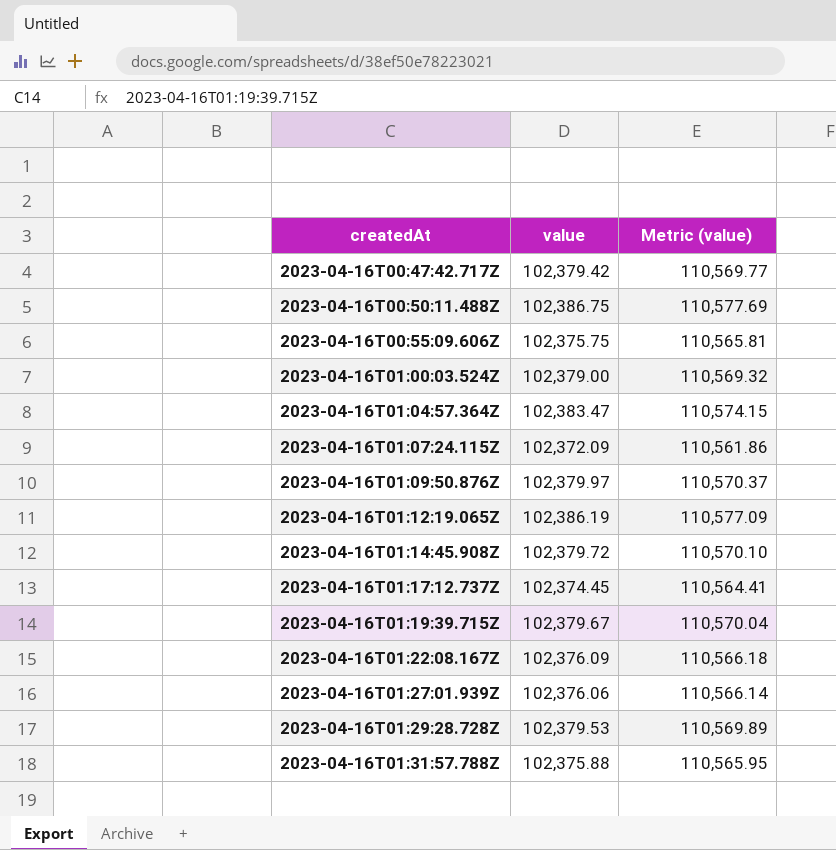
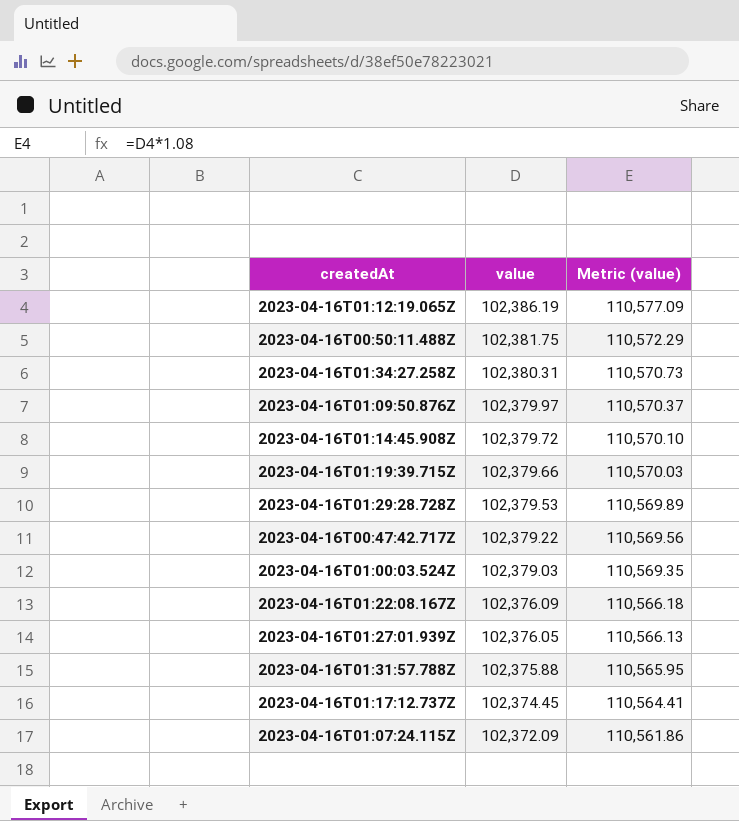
row order: createdAt ascending -> value descending
row 2023-04-16T00:55:09.606Z: 102,375.75 | 110,565.81 -> none
row 2023-04-16T01:04:57.364Z: 102,383.47 | 110,574.15 -> none
2023-04-16T00:50:11.488Z | value: 102,386.75 -> 102,381.75
2023-04-16T00:50:11.488Z | Metric (value): 110,577.69 -> 110,572.29
row 2023-04-16T01:34:27.258Z: none -> 102,380.31 | 110,570.73
2023-04-16T01:19:39.715Z | value: 102,379.67 -> 102,379.66
2023-04-16T01:19:39.715Z | Metric (value): 110,570.04 -> 110,570.03
2023-04-16T00:47:42.717Z | value: 102,379.42 -> 102,379.22
2023-04-16T00:47:42.717Z | Metric (value): 110,569.77 -> 110,569.56
2023-04-16T01:00:03.524Z | value: 102,379.00 -> 102,379.03
2023-04-16T01:00:03.524Z | Metric (value): 110,569.32 -> 110,569.35
2023-04-16T01:27:01.939Z | value: 102,376.06 -> 102,376.05
2023-04-16T01:27:01.939Z | Metric (value): 110,566.14 -> 110,566.13

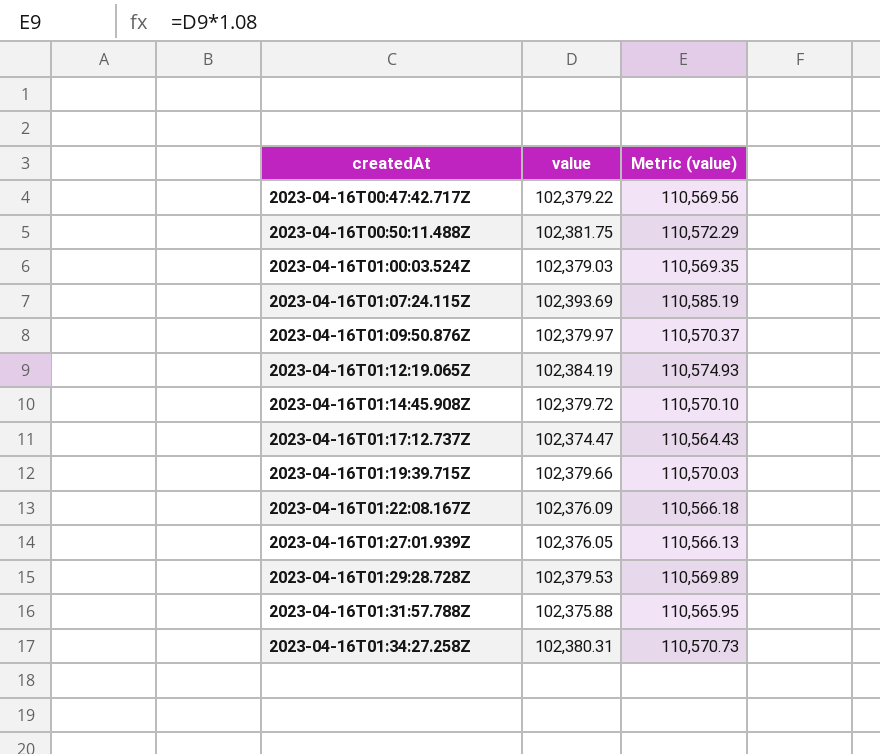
row order: value descending -> createdAt ascending
2023-04-16T01:07:24.115Z | value: 102,372.09 -> 102,393.69
2023-04-16T01:07:24.115Z | Metric (value): 110,561.86 -> 110,585.19
2023-04-16T01:12:19.065Z | value: 102,386.19 -> 102,384.19
2023-04-16T01:12:19.065Z | Metric (value): 110,577.09 -> 110,574.93
2023-04-16T01:17:12.737Z | value: 102,374.45 -> 102,374.47
2023-04-16T01:17:12.737Z | Metric (value): 110,564.41 -> 110,564.43

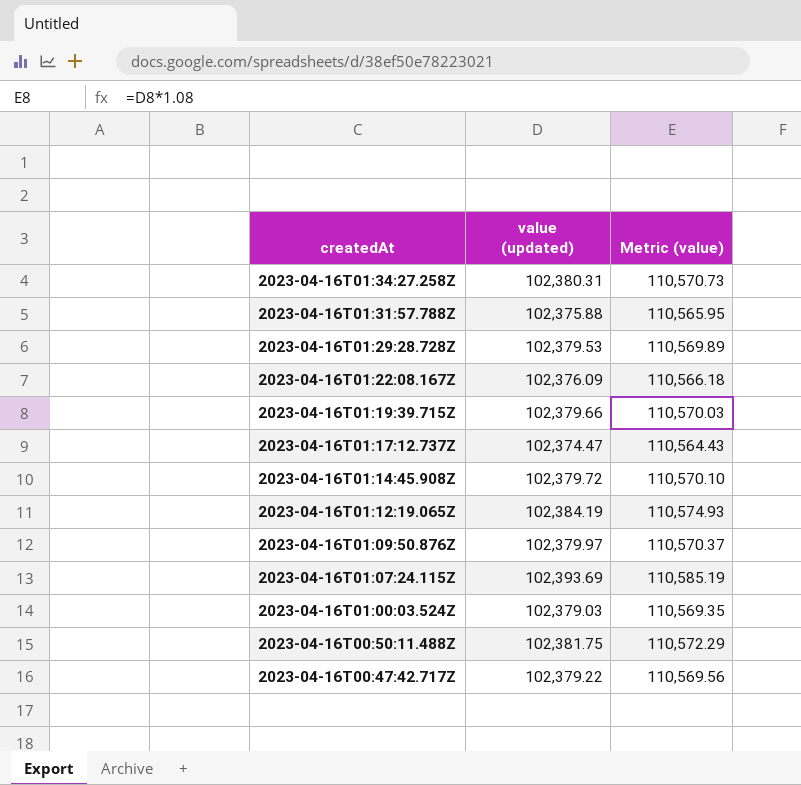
row order: createdAt ascending -> createdAt descending
column name: value -> value (updated)
row 2023-04-16T01:27:01.939Z: 102,376.05 | 110,566.13 -> none

